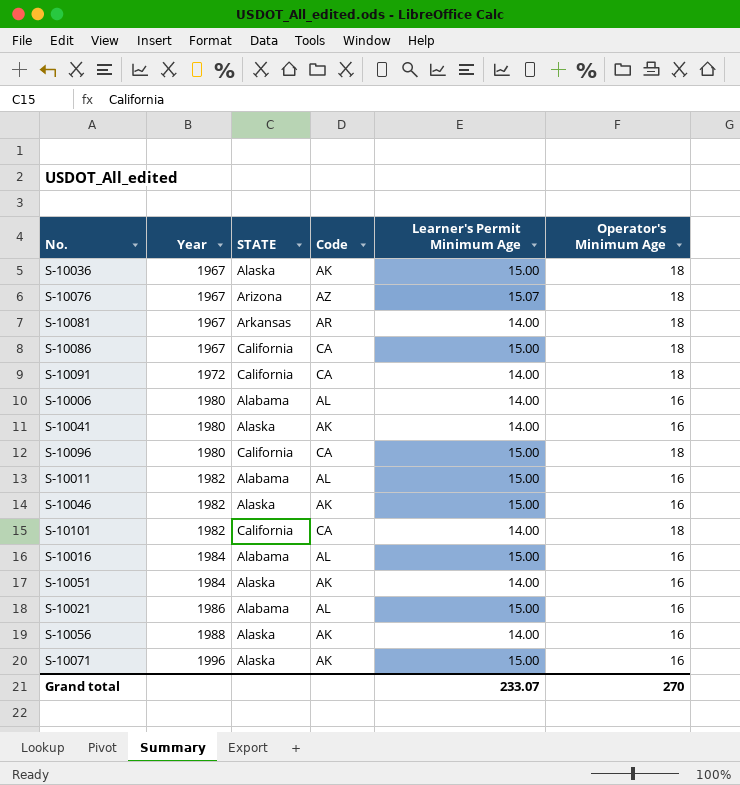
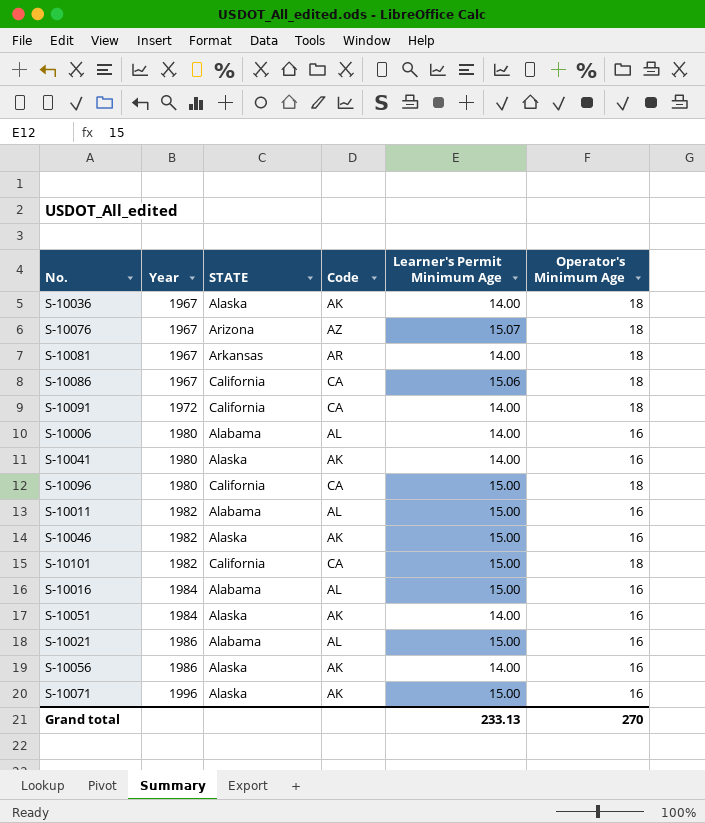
S-10036 | Learner's Permit Minimum Age: 15.00 -> 14.00
S-10086 | Learner's Permit Minimum Age: 15.00 -> 15.06
S-10101 | Learner's Permit Minimum Age: 14.00 -> 15.00
S-10056 | Year: 1988 -> 1986
Grand total | Learner's Permit Minimum Age: 233.07 -> 233.13

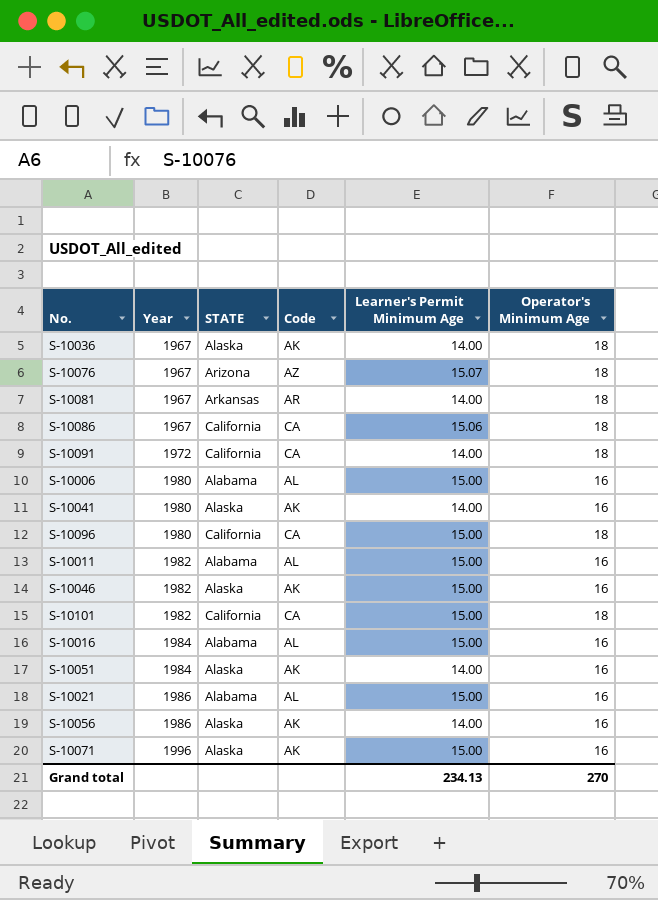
S-10006 | Learner's Permit Minimum Age: 14.00 -> 15.00
Grand total | Learner's Permit Minimum Age: 233.13 -> 234.13

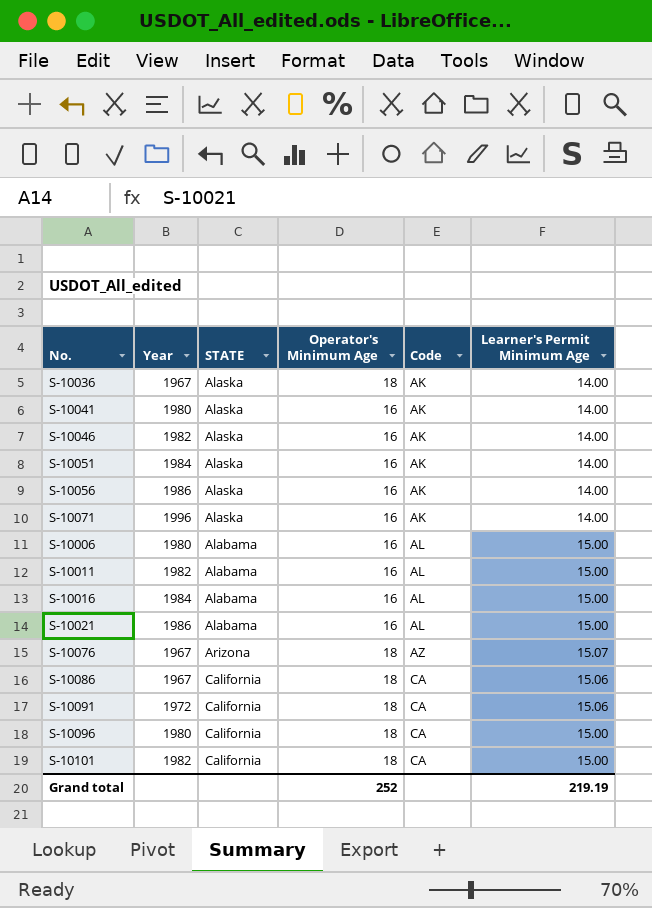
row order: Year ascending -> Code ascending
column Operator's Minimum Age | position: 6 -> 4
row S-10081: 1967 | Arkansas | AR | 14.00 | 18 -> none
S-10046 | Learner's Permit Minimum Age: 15.00 -> 14.00
S-10071 | Learner's Permit Minimum Age: 15.00 -> 14.00
S-10091 | Learner's Permit Minimum Age: 14.00 -> 15.06
Grand total | Operator's Minimum Age: 270 -> 252
Grand total | Learner's Permit Minimum Age: 234.13 -> 219.19

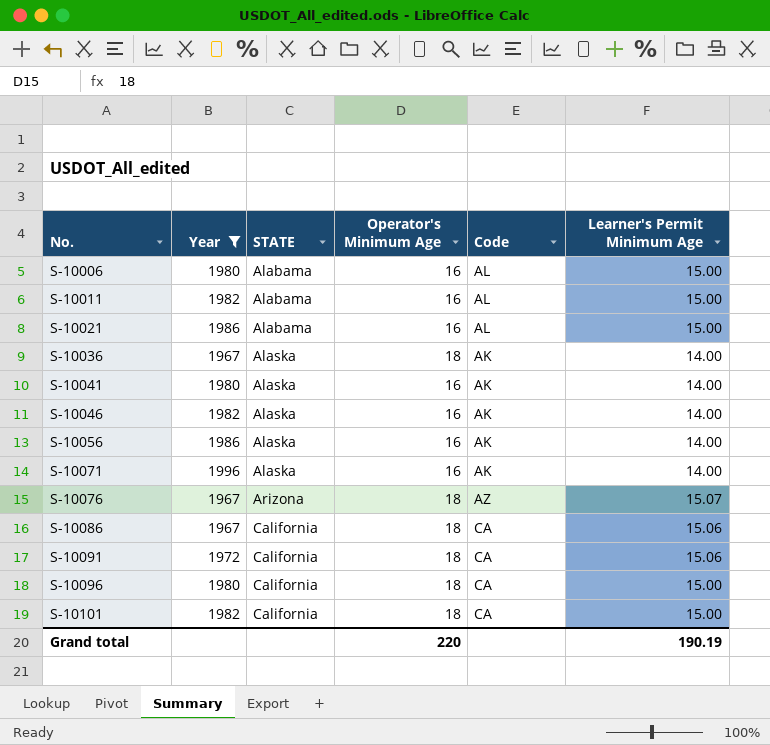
filter: none -> Year != 1984
row order: Code ascending -> No. ascending
Grand total | Operator's Minimum Age: 252 -> 220
Grand total | Learner's Permit Minimum Age: 219.19 -> 190.19

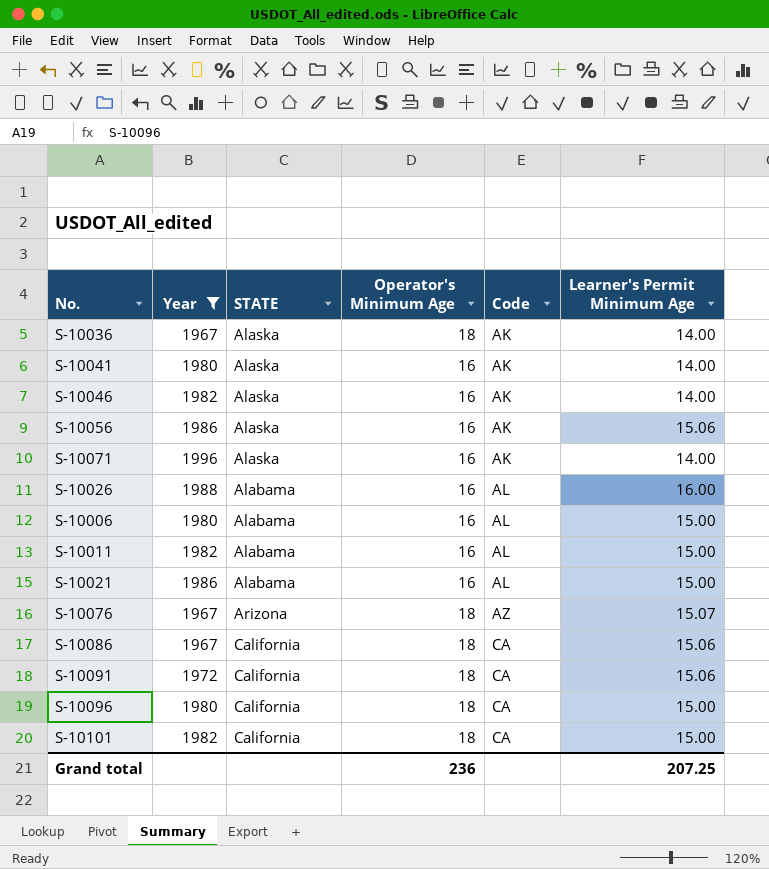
row order: No. ascending -> Code ascending
S-10056 | Learner's Permit Minimum Age: 14.00 -> 15.06
row S-10026: none -> 1988 | Alabama | 16 | AL | 16.00
Grand total | Operator's Minimum Age: 220 -> 236
Grand total | Learner's Permit Minimum Age: 190.19 -> 207.25

